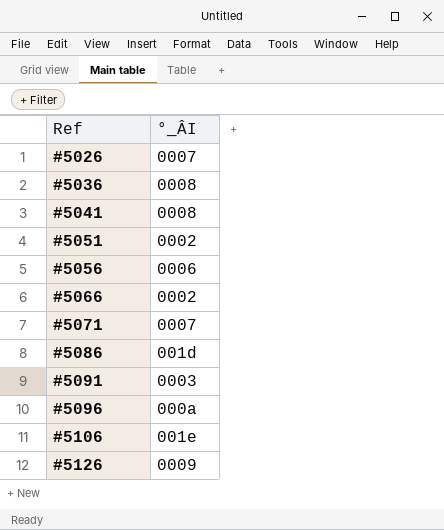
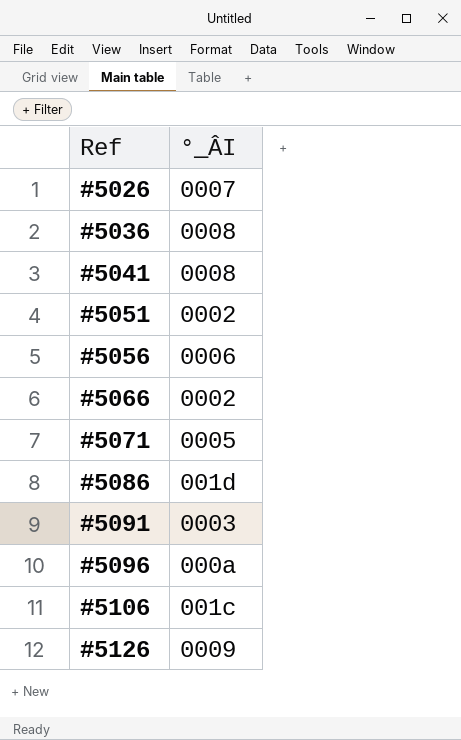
#5071 | °_ÂI: 0007 -> 0005
#5106 | °_ÂI: 001e -> 001c

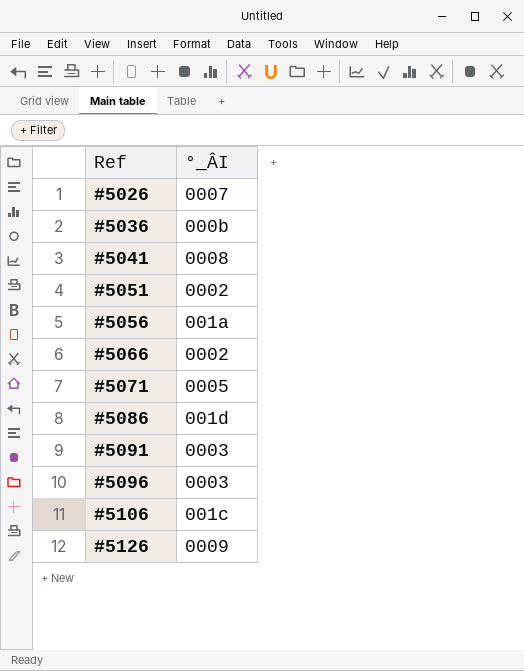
#5036 | °_ÂI: 0008 -> 000b
#5056 | °_ÂI: 0006 -> 001a
#5096 | °_ÂI: 000a -> 0003

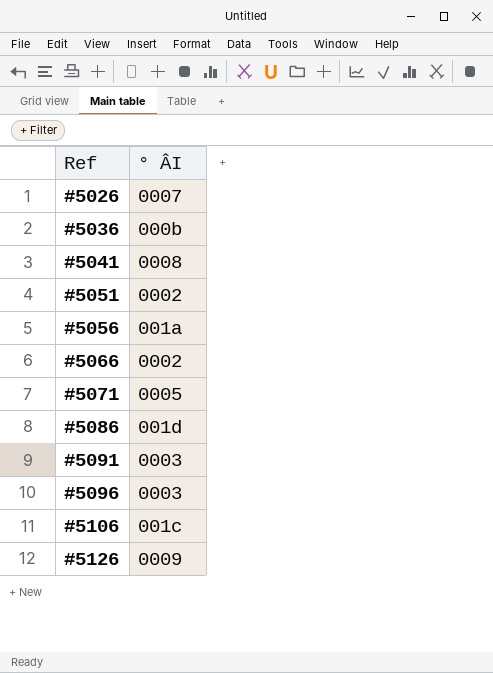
column name: °_ÂI -> ° ÂI

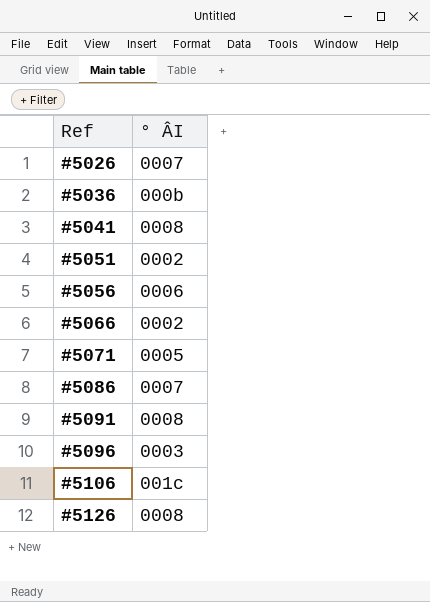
#5056 | ° ÂI: 001a -> 0006
#5086 | ° ÂI: 001d -> 0007
#5091 | ° ÂI: 0003 -> 0008
#5126 | ° ÂI: 0009 -> 0008

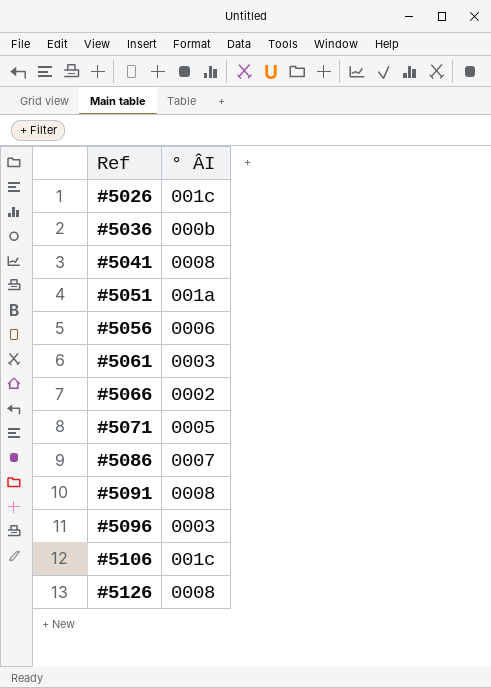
#5026 | ° ÂI: 0007 -> 001c
#5051 | ° ÂI: 0002 -> 001a
row #5061: none -> 0003

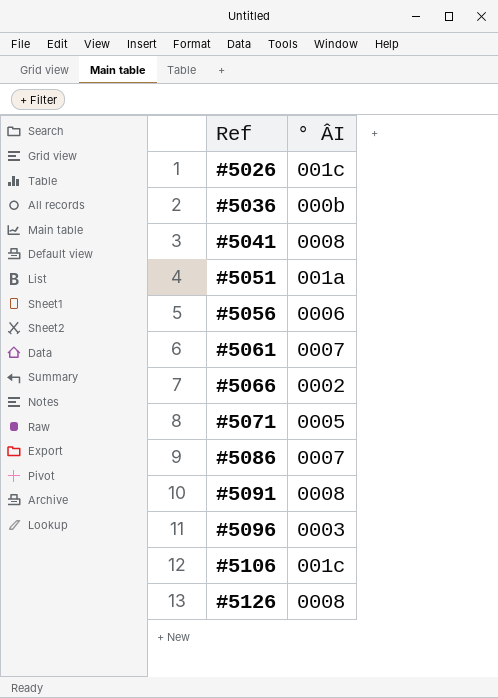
#5061 | ° ÂI: 0003 -> 0007

